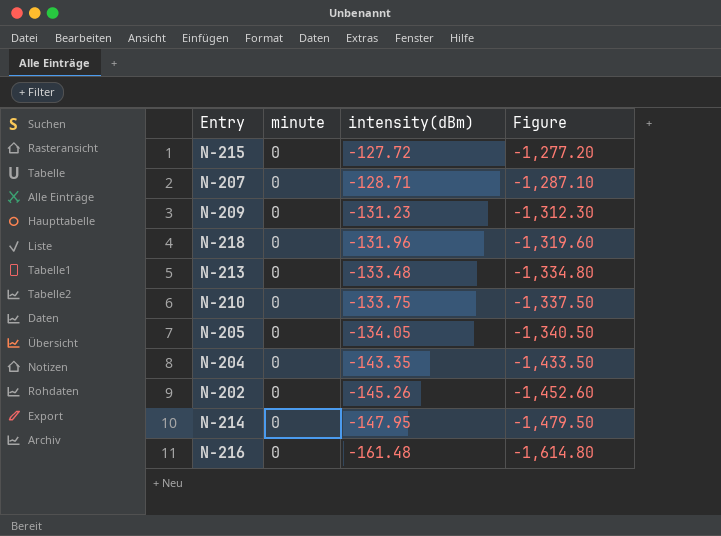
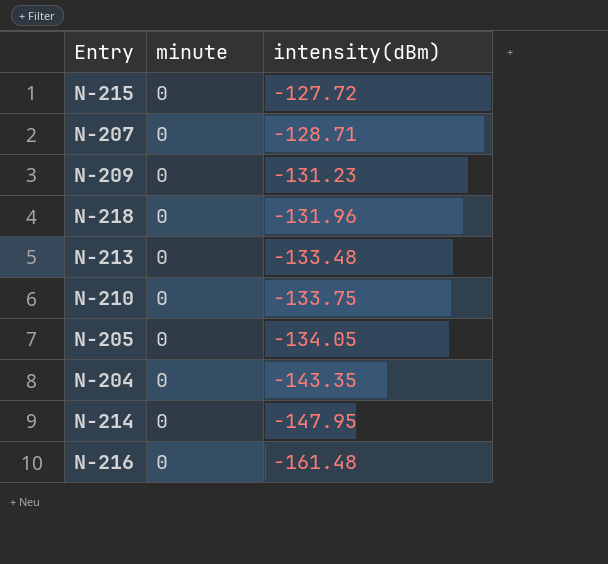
column Figure | formula: [intensity(dBm)] * 10 -> none
row N-202: 0 | -145.26 | -1,452.60 -> none

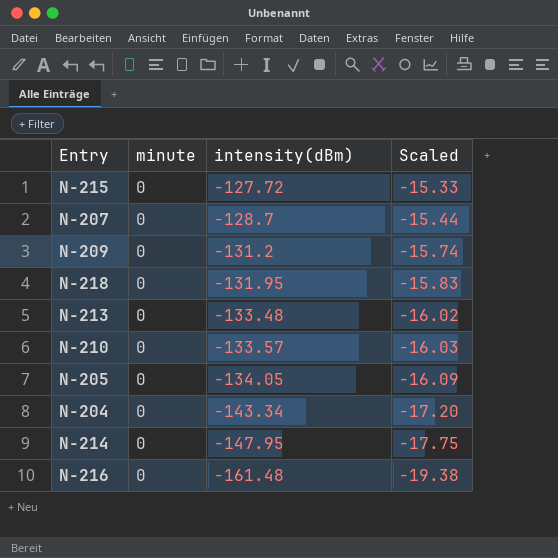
column Scaled | formula: none -> [intensity(dBm)] * 0.12
N-207 | intensity(dBm): -128.71 -> -128.7
N-209 | intensity(dBm): -131.23 -> -131.2
N-218 | intensity(dBm): -131.96 -> -131.95
N-210 | intensity(dBm): -133.75 -> -133.57
N-204 | intensity(dBm): -143.35 -> -143.34

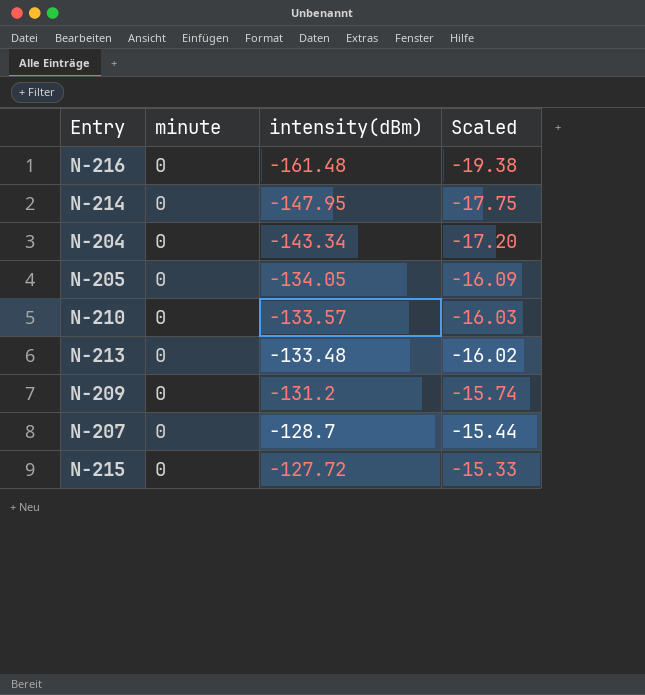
row order: intensity(dBm) descending -> intensity(dBm) ascending
row N-218: 0 | -131.95 | -15.83 -> none

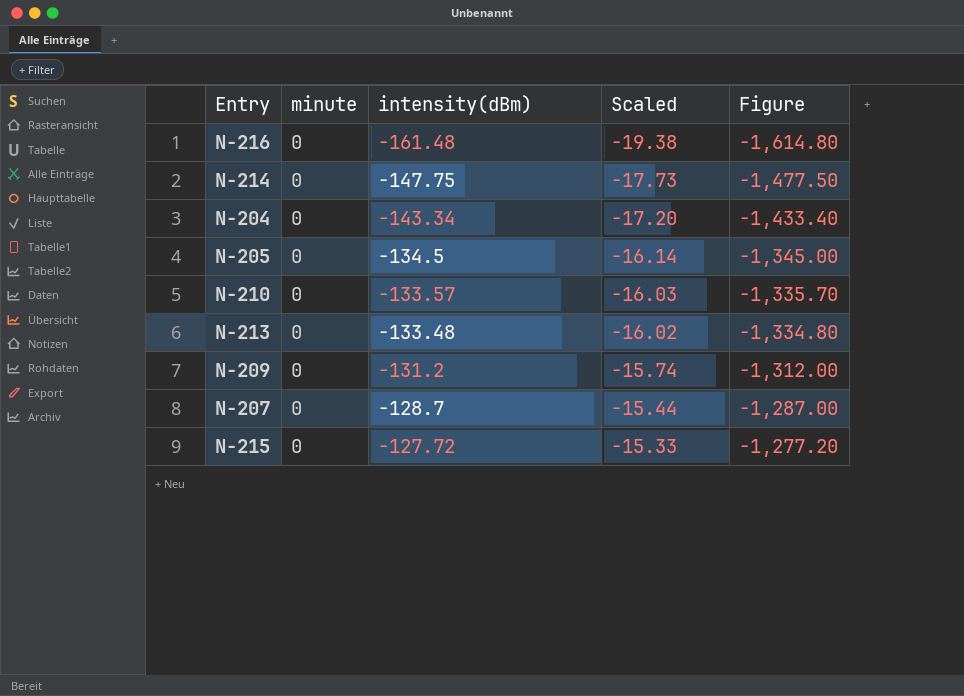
column Figure | formula: none -> [intensity(dBm)] * 10
N-214 | intensity(dBm): -147.95 -> -147.75
N-214 | Scaled: -17.75 -> -17.73
N-205 | intensity(dBm): -134.05 -> -134.5
N-205 | Scaled: -16.09 -> -16.14

